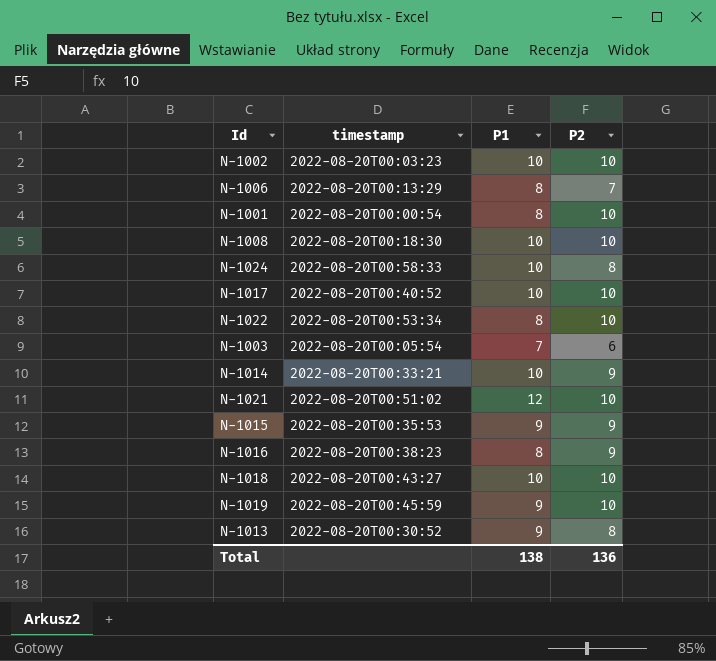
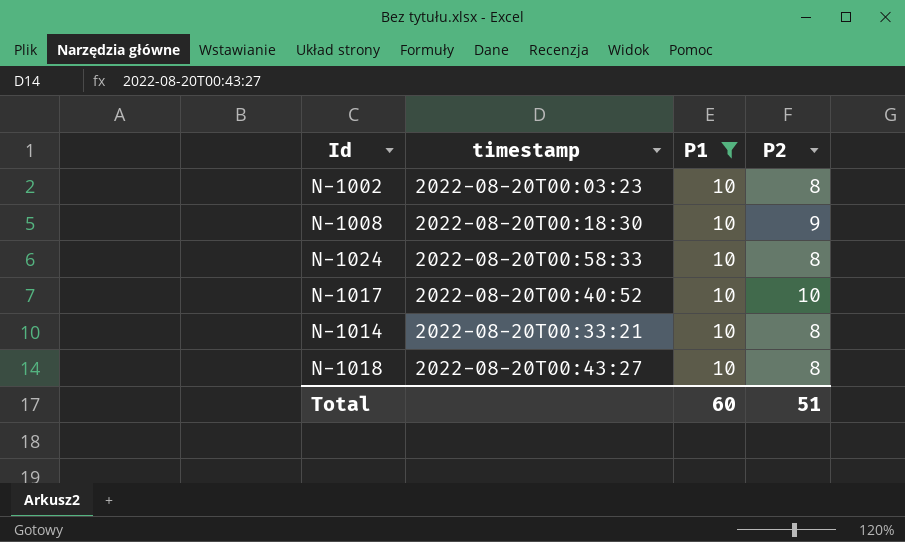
filter: none -> P1 = 10
N-1002 | P2: 10 -> 8
N-1008 | P2: 10 -> 9
N-1014 | P2: 9 -> 8
N-1018 | P2: 10 -> 8
Total | P1: 138 -> 60
Total | P2: 136 -> 51

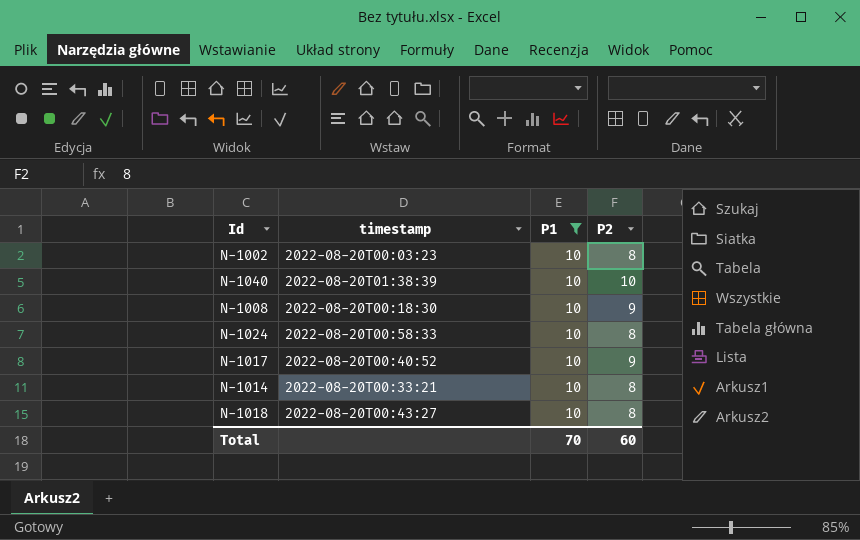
row N-1040: none -> 2022-08-20T01:38:39 | 10 | 10
N-1017 | P2: 10 -> 9
Total | P1: 60 -> 70
Total | P2: 51 -> 60

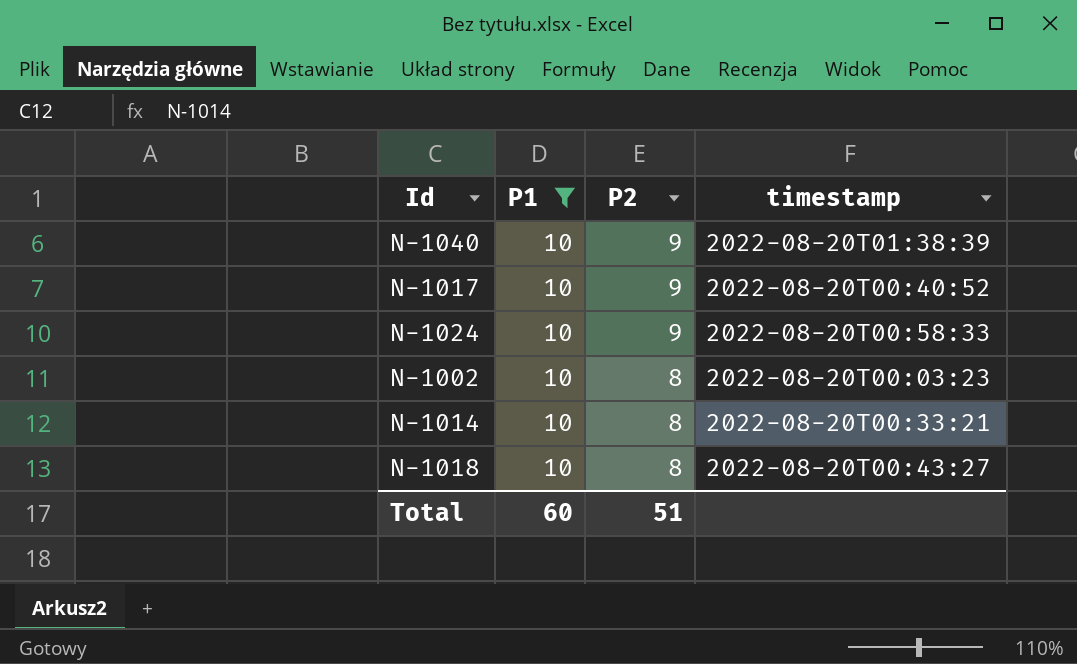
row order: none -> P2 descending
column timestamp | position: 2 -> 4
row N-1008: 2022-08-20T00:18:30 | 10 | 9 -> none
N-1040 | P2: 10 -> 9
N-1024 | P2: 8 -> 9
Total | P1: 70 -> 60
Total | P2: 60 -> 51

